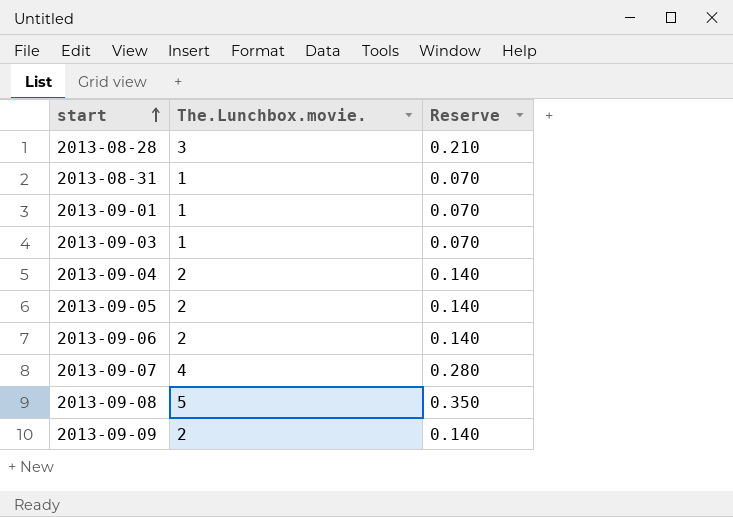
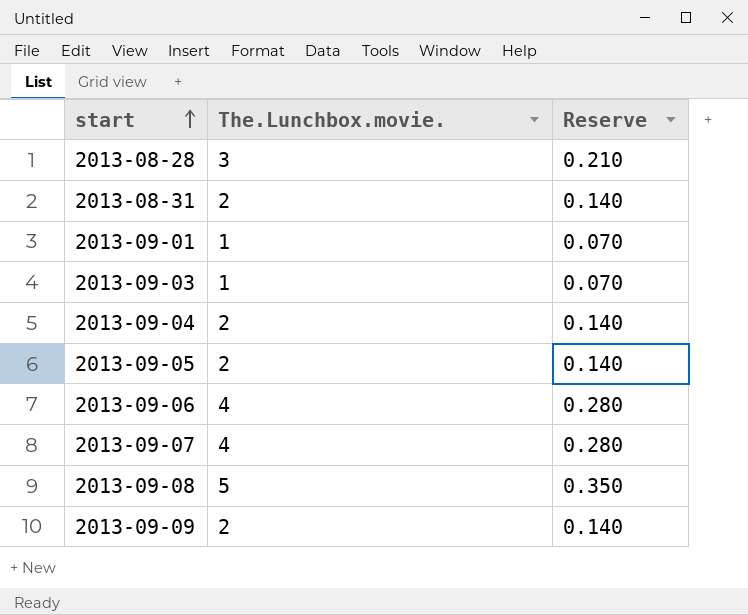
2013-08-31 | The.Lunchbox.movie.: 1 -> 2
2013-08-31 | Reserve: 0.070 -> 0.140
2013-09-06 | The.Lunchbox.movie.: 2 -> 4
2013-09-06 | Reserve: 0.140 -> 0.280

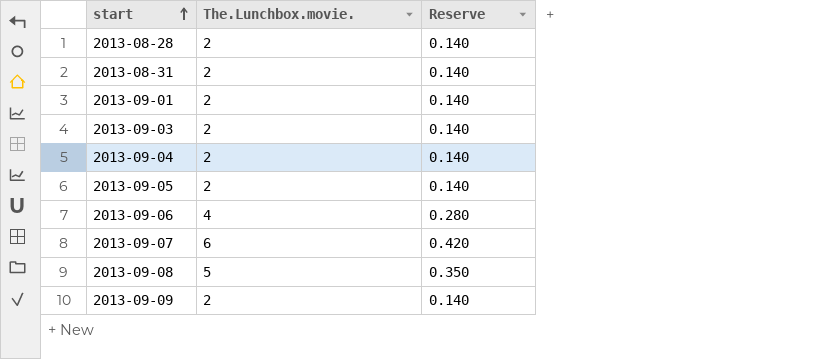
2013-08-28 | The.Lunchbox.movie.: 3 -> 2
2013-08-28 | Reserve: 0.210 -> 0.140
2013-09-01 | The.Lunchbox.movie.: 1 -> 2
2013-09-01 | Reserve: 0.070 -> 0.140
2013-09-03 | The.Lunchbox.movie.: 1 -> 2
2013-09-03 | Reserve: 0.070 -> 0.140
2013-09-07 | The.Lunchbox.movie.: 4 -> 6
2013-09-07 | Reserve: 0.280 -> 0.420

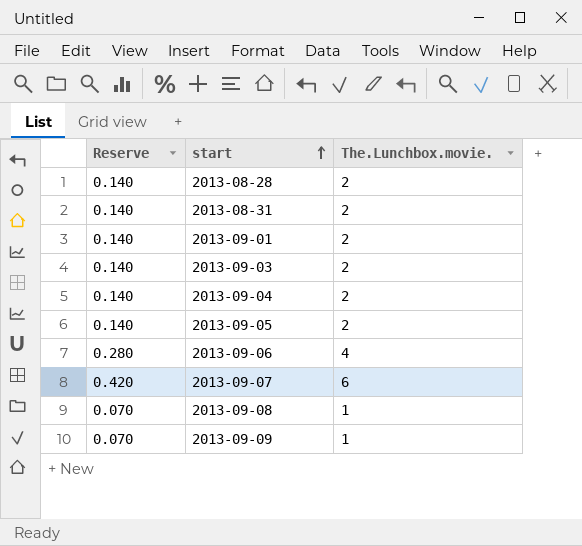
column Reserve | position: 3 -> 1
2013-09-08 | Reserve: 0.350 -> 0.070
2013-09-08 | The.Lunchbox.movie.: 5 -> 1
2013-09-09 | Reserve: 0.140 -> 0.070
2013-09-09 | The.Lunchbox.movie.: 2 -> 1

